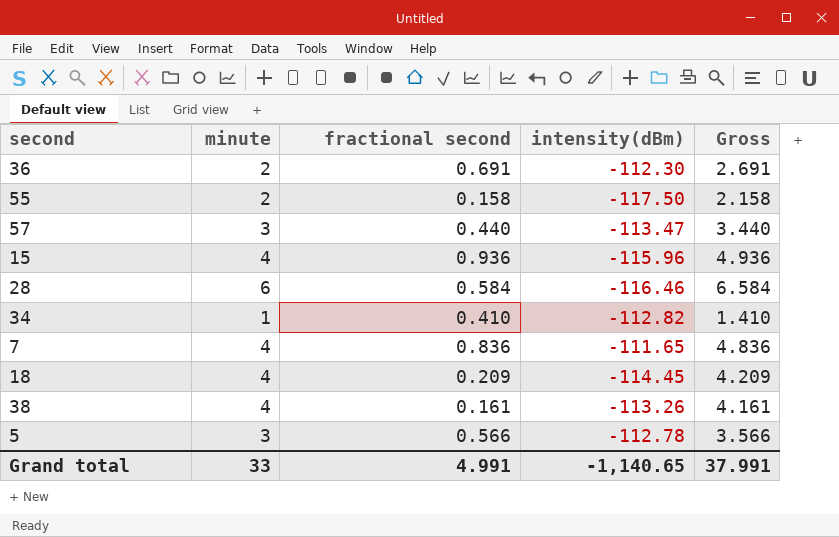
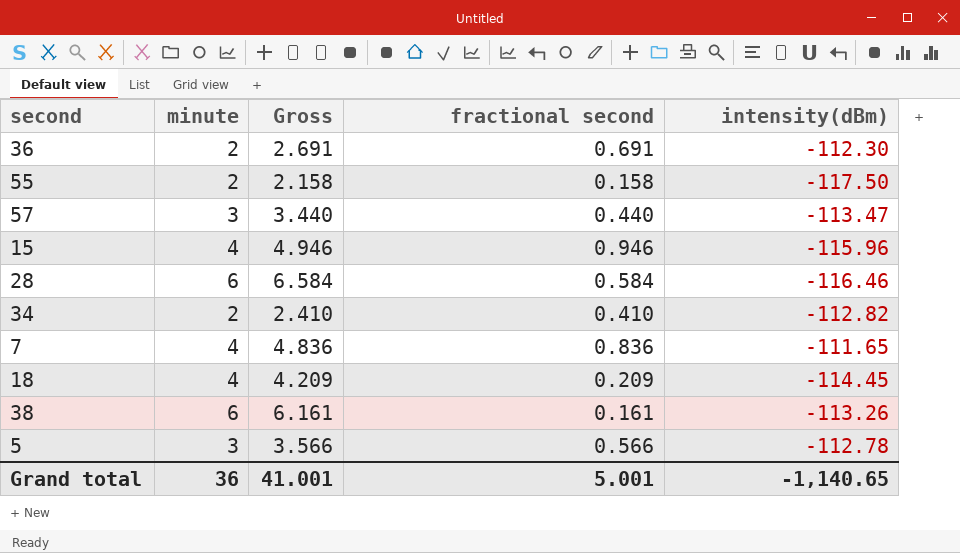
column Gross | position: 5 -> 3
15 | Gross: 4.936 -> 4.946
15 | fractional second: 0.936 -> 0.946
34 | minute: 1 -> 2
34 | Gross: 1.410 -> 2.410
38 | minute: 4 -> 6
38 | Gross: 4.161 -> 6.161
Grand total | minute: 33 -> 36
Grand total | Gross: 37.991 -> 41.001
Grand total | fractional second: 4.991 -> 5.001

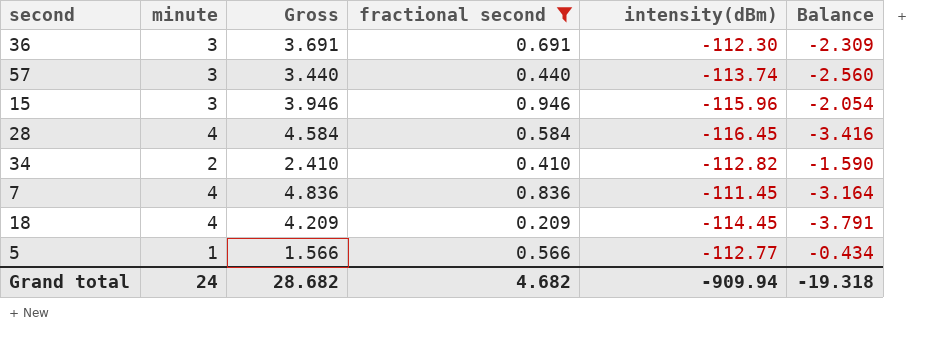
filter: none -> fractional second >= 0.209
column Balance | formula: none -> [fractional second] - [minute]
36 | minute: 2 -> 3
36 | Gross: 2.691 -> 3.691
57 | intensity(dBm): -113.47 -> -113.74
15 | minute: 4 -> 3
15 | Gross: 4.946 -> 3.946
28 | minute: 6 -> 4
28 | Gross: 6.584 -> 4.584
28 | intensity(dBm): -116.46 -> -116.45
7 | intensity(dBm): -111.65 -> -111.45
5 | minute: 3 -> 1
5 | Gross: 3.566 -> 1.566
5 | intensity(dBm): -112.78 -> -112.77
Grand total | minute: 36 -> 24
Grand total | Gross: 41.001 -> 28.682
Grand total | fractional second: 5.001 -> 4.682
Grand total | intensity(dBm): -1,140.65 -> -909.94

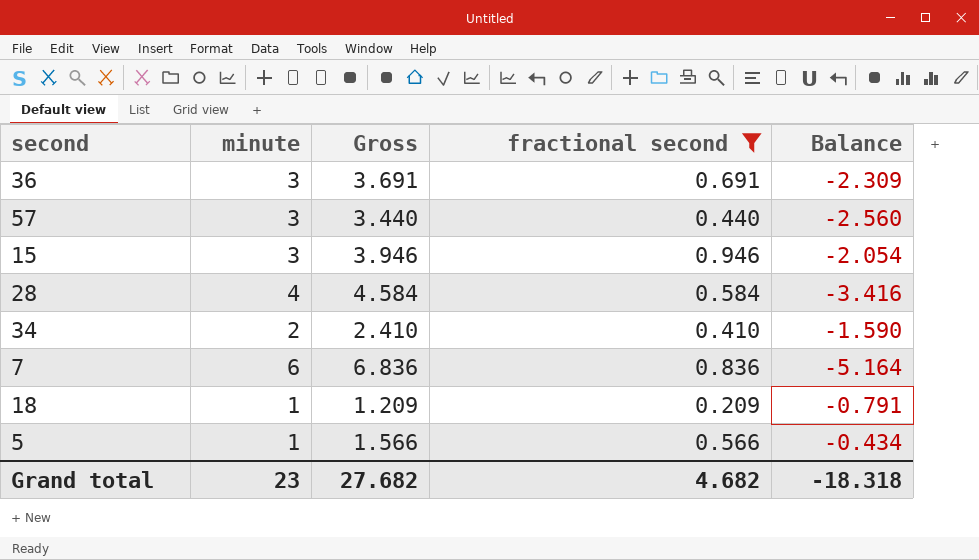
column intensity(dBm) | position: 5 -> none
7 | minute: 4 -> 6
7 | Gross: 4.836 -> 6.836
7 | Balance: -3.164 -> -5.164
18 | minute: 4 -> 1
18 | Gross: 4.209 -> 1.209
18 | Balance: -3.791 -> -0.791
Grand total | minute: 24 -> 23
Grand total | Gross: 28.682 -> 27.682
Grand total | Balance: -19.318 -> -18.318

